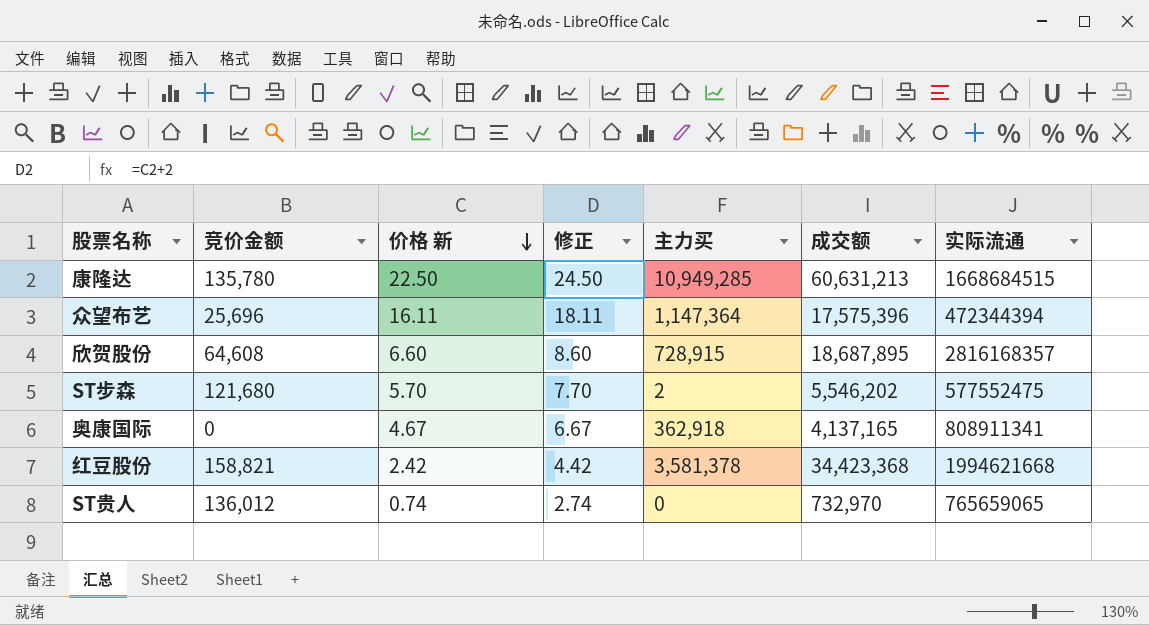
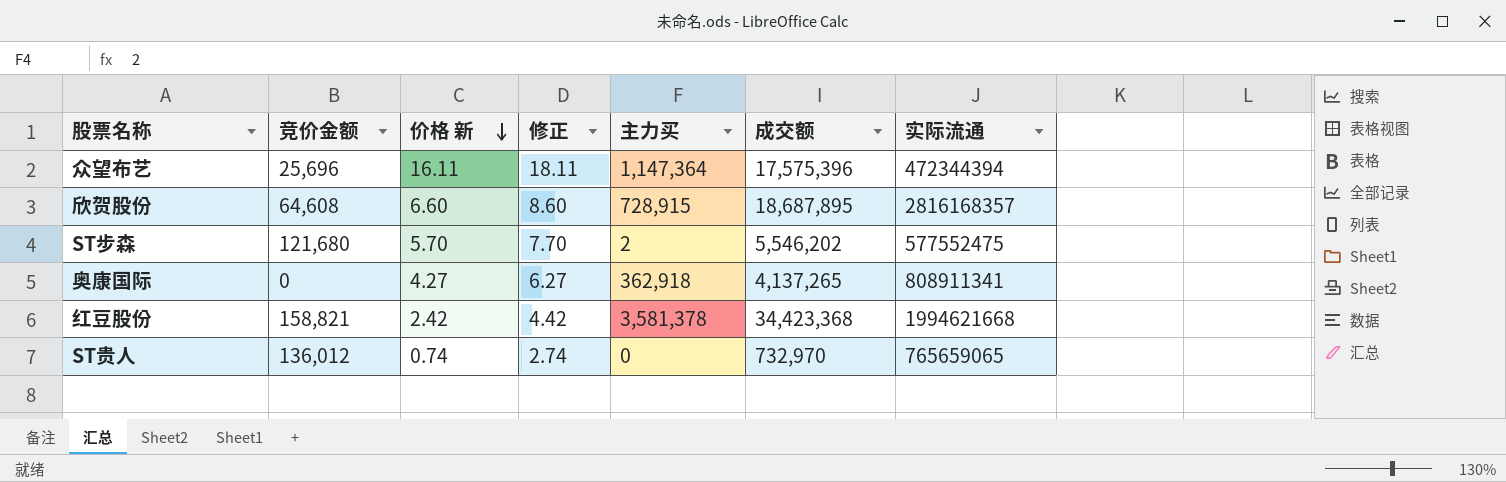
row 康隆达: 135,780 | 22.50 | 24.50 | 10,949,285 | 60,631,213 | 1668684515 -> none
奥康国际 | 价格 新: 4.67 -> 4.27
奥康国际 | 修正: 6.67 -> 6.27
奥康国际 | 成交额: 4,137,165 -> 4,137,265

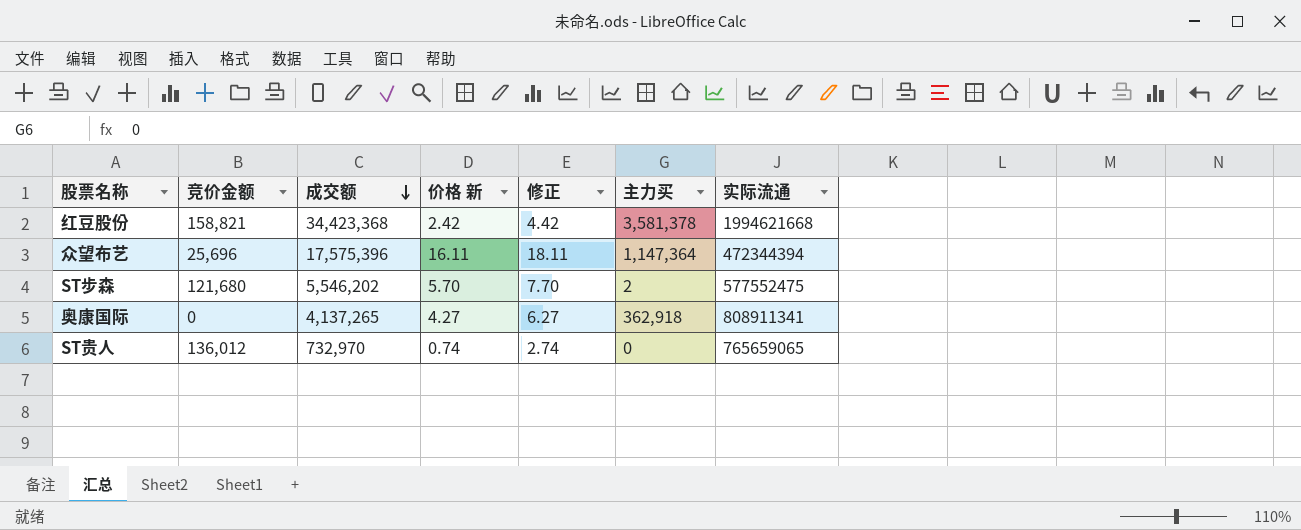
row order: 价格 新 descending -> 成交额 descending
column 成交额 | position: 6 -> 3
row 欣贺股份: 64,608 | 6.60 | 8.60 | 728,915 | 18,687,895 | 2816168357 -> none

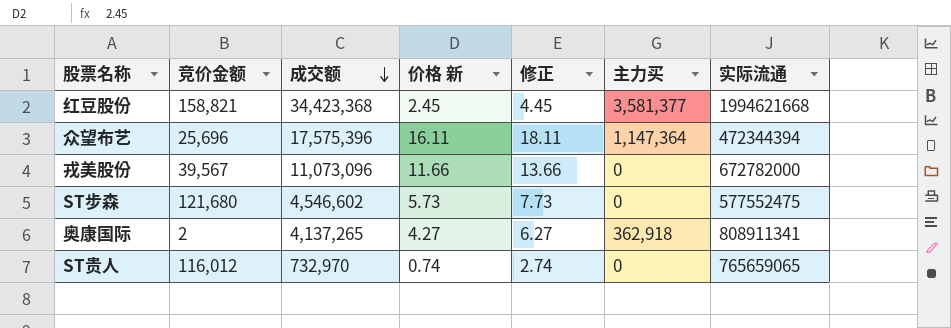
红豆股份 | 价格 新: 2.42 -> 2.45
红豆股份 | 修正: 4.42 -> 4.45
红豆股份 | 主力买: 3,581,378 -> 3,581,377
row 戎美股份: none -> 39,567 | 11,073,096 | 11.66 | 13.66 | 0 | 672782000
ST步森 | 成交额: 5,546,202 -> 4,546,602
ST步森 | 价格 新: 5.70 -> 5.73
ST步森 | 修正: 7.70 -> 7.73
ST步森 | 主力买: 2 -> 0
奥康国际 | 竞价金额: 0 -> 2
ST贵人 | 竞价金额: 136,012 -> 116,012

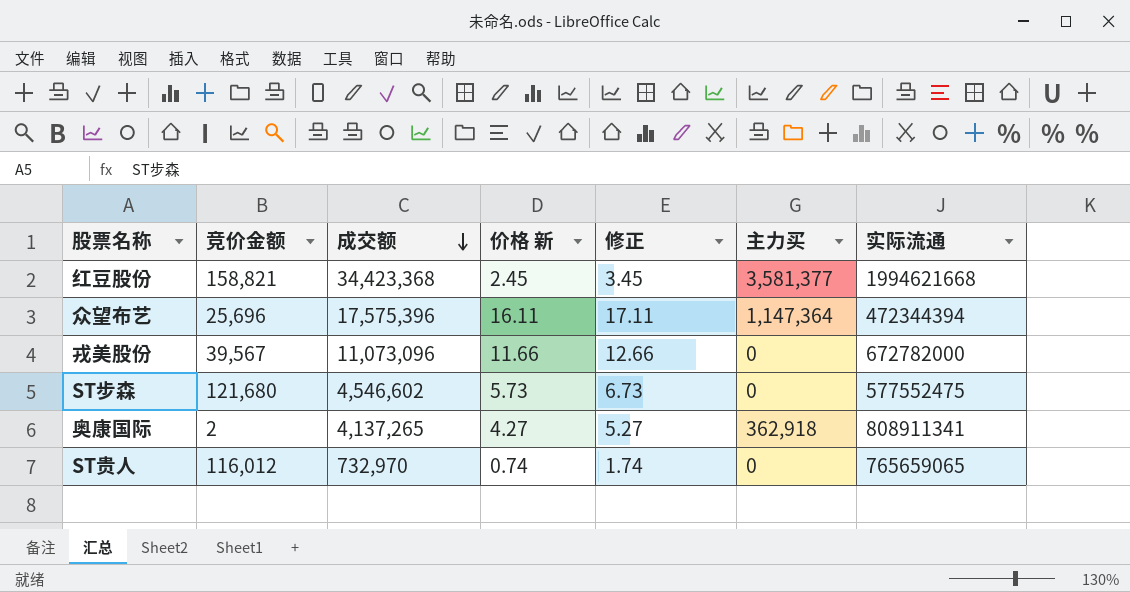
column 修正 | formula: [价格 新] + 2 -> [价格 新] + 1

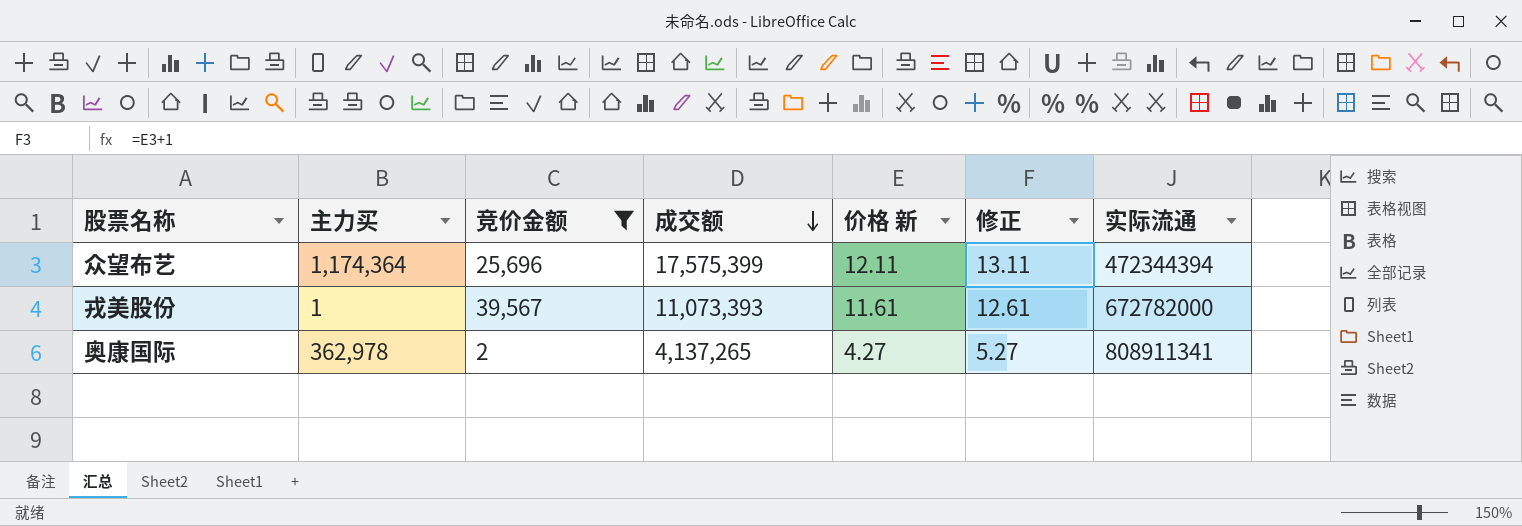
filter: none -> 竞价金额 <= 39,567
column 主力买 | position: 6 -> 2
众望布艺 | 主力买: 1,147,364 -> 1,174,364
众望布艺 | 成交额: 17,575,396 -> 17,575,399
众望布艺 | 价格 新: 16.11 -> 12.11
众望布艺 | 修正: 17.11 -> 13.11
戎美股份 | 主力买: 0 -> 1
戎美股份 | 成交额: 11,073,096 -> 11,073,393
戎美股份 | 价格 新: 11.66 -> 11.61
戎美股份 | 修正: 12.66 -> 12.61
奥康国际 | 主力买: 362,918 -> 362,978

